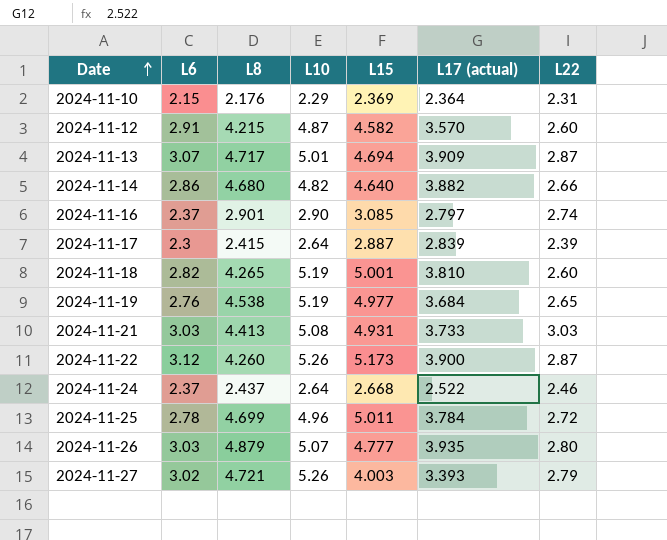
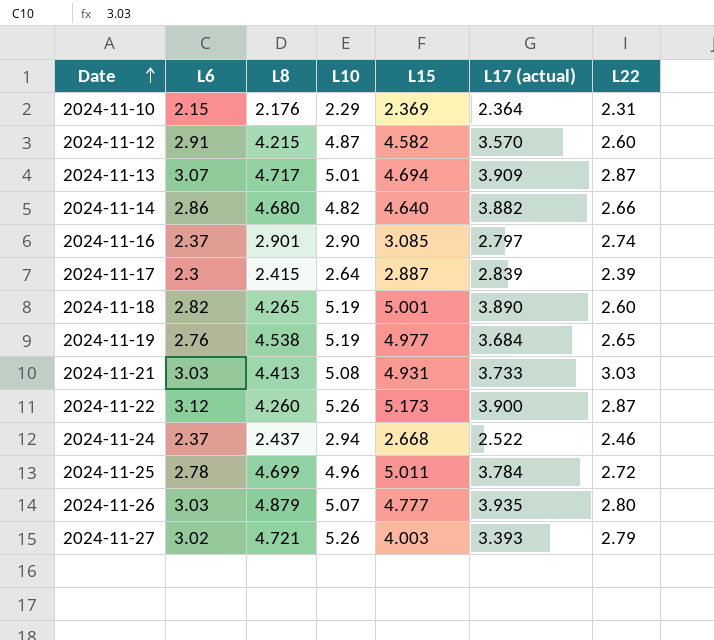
2024-11-18 | L17 (actual): 3.810 -> 3.890
2024-11-24 | L10: 2.64 -> 2.94

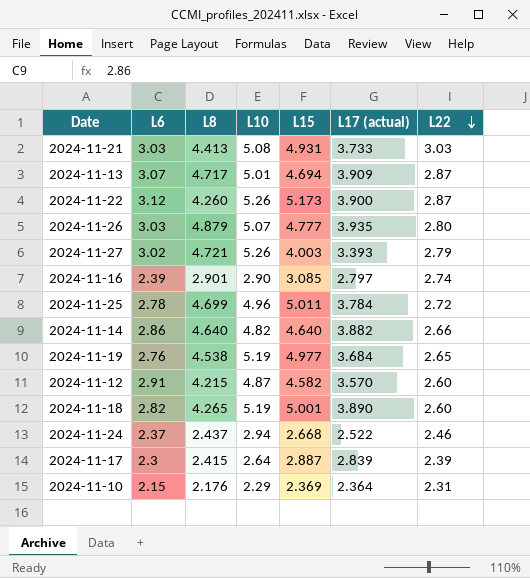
row order: Date ascending -> L22 descending
2024-11-16 | L6: 2.37 -> 2.39
2024-11-14 | L8: 4.680 -> 4.640

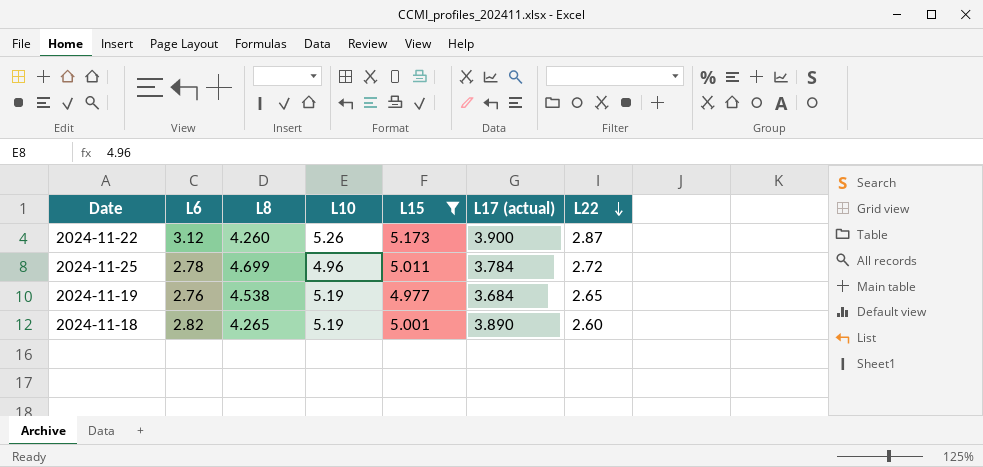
filter: none -> L15 >= 4.977

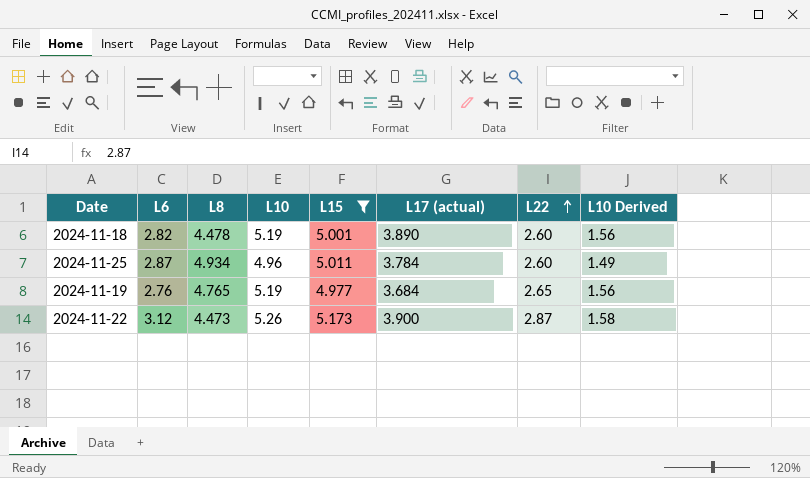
row order: L22 descending -> L22 ascending
column L10 Derived | formula: none -> [L10] * 0.3
2024-11-18 | L8: 4.265 -> 4.478
2024-11-25 | L6: 2.78 -> 2.87
2024-11-25 | L8: 4.699 -> 4.934
2024-11-25 | L22: 2.72 -> 2.60
2024-11-19 | L8: 4.538 -> 4.765
2024-11-22 | L8: 4.260 -> 4.473

